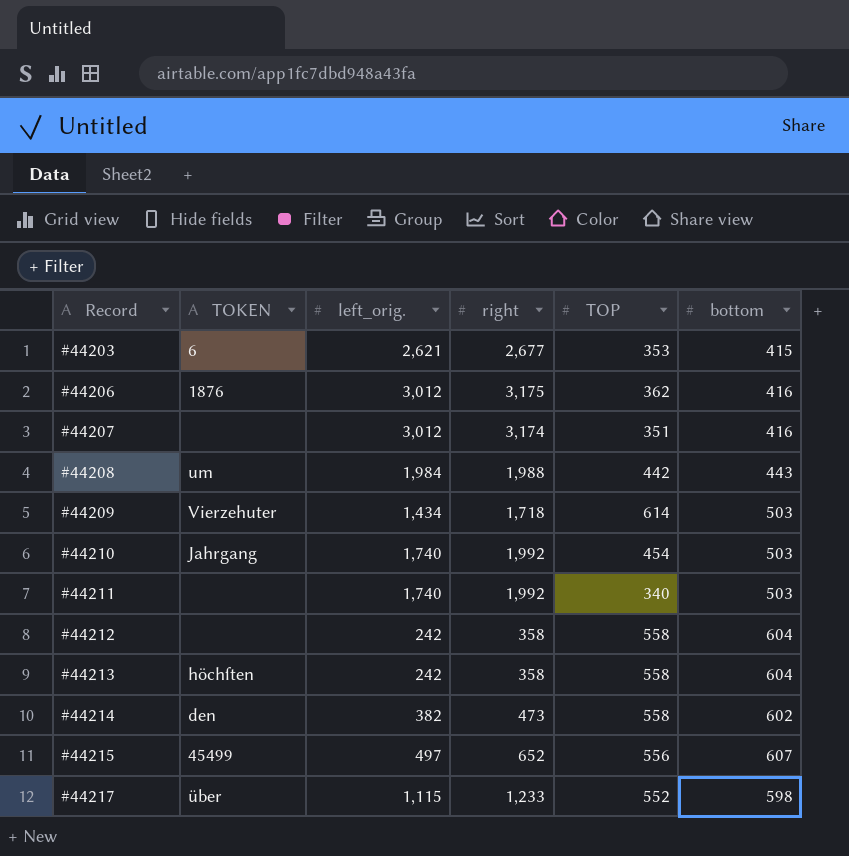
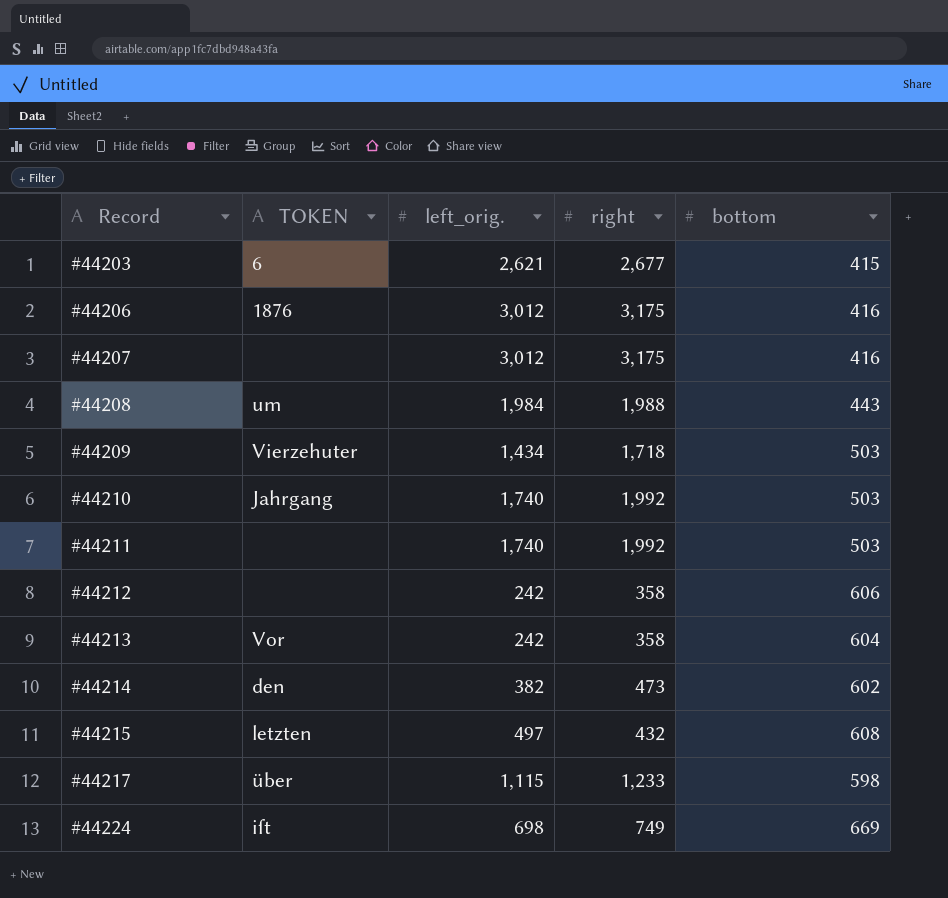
column TOP | position: 5 -> none
#44207 | right: 3,174 -> 3,175
#44212 | bottom: 604 -> 606
#44213 | TOKEN: höchſten -> Vor
#44215 | TOKEN: 45499 -> letzten
#44215 | right: 652 -> 432
#44215 | bottom: 607 -> 608
row #44224: none -> iſt | 698 | 749 | 669

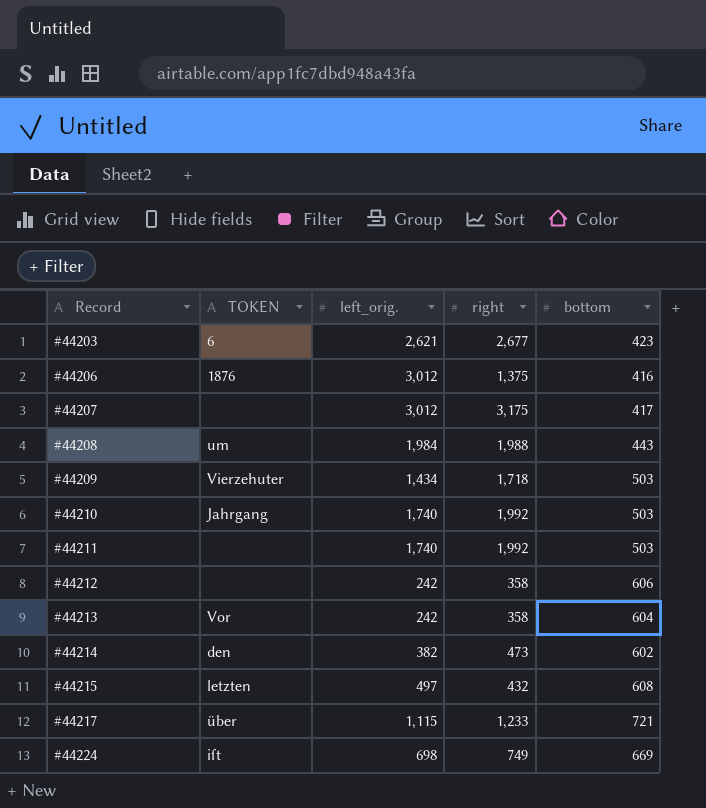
#44203 | bottom: 415 -> 423
#44206 | right: 3,175 -> 1,375
#44207 | bottom: 416 -> 417
#44217 | bottom: 598 -> 721

